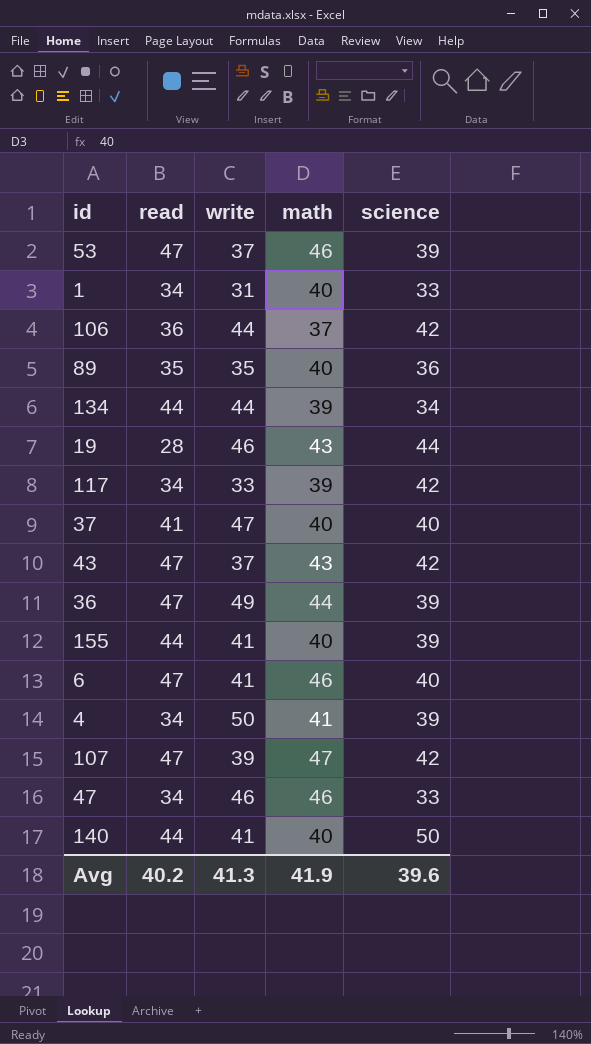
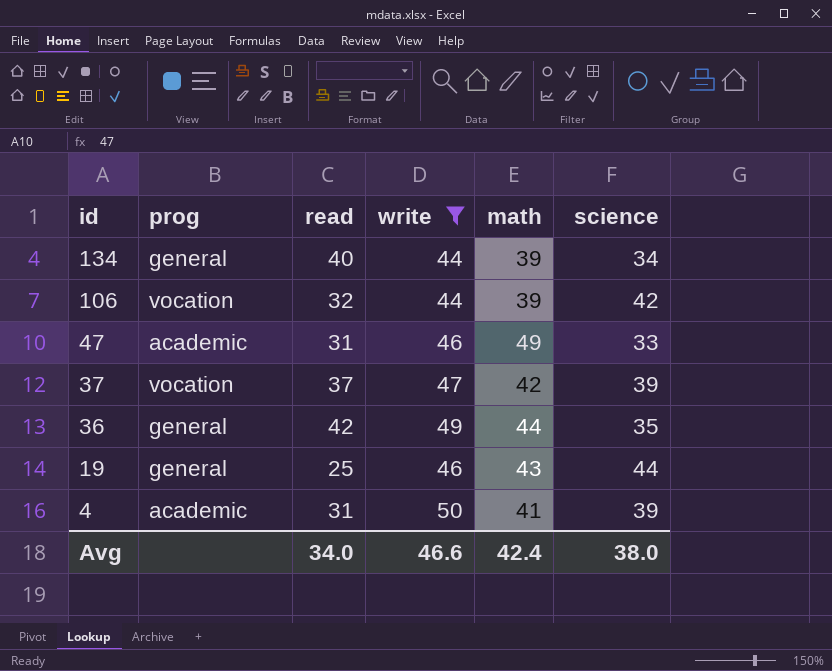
filter: none -> write >= 44
row order: none -> id descending
column prog | position: none -> 2
134 | read: 44 -> 40
106 | read: 36 -> 32
106 | math: 37 -> 39
47 | read: 34 -> 31
47 | math: 46 -> 49
37 | read: 41 -> 37
37 | math: 40 -> 42
37 | science: 40 -> 39
36 | read: 47 -> 42
36 | science: 39 -> 35
19 | read: 28 -> 25
4 | read: 34 -> 31
Avg | read: 40.2 -> 34.0
Avg | write: 41.3 -> 46.6
Avg | math: 41.9 -> 42.4
Avg | science: 39.6 -> 38.0

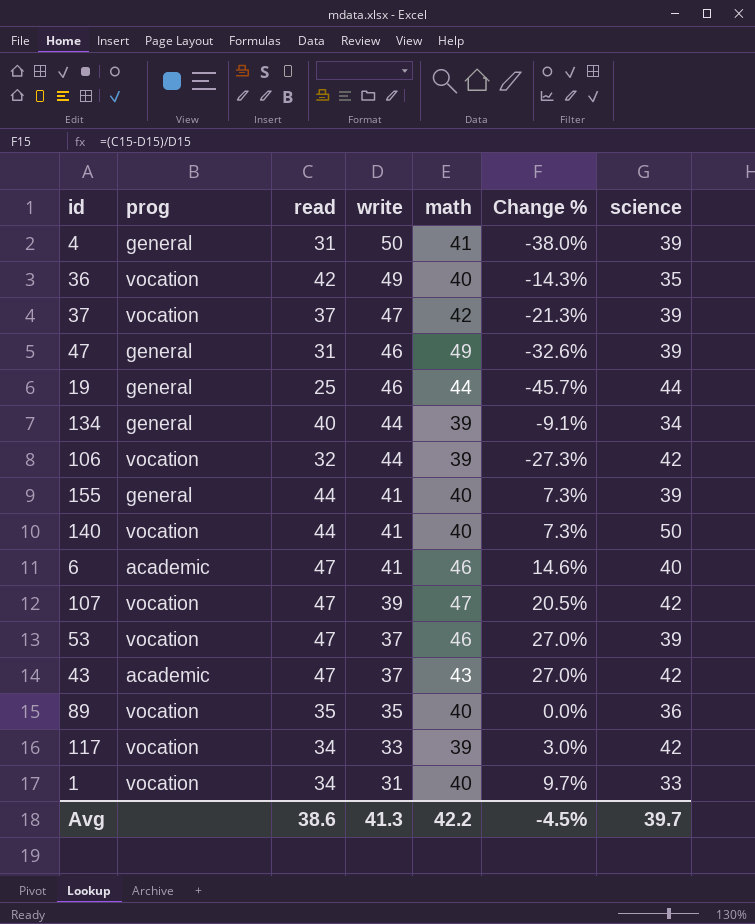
filter: write >= 44 -> none
row order: id descending -> write descending
column Change % | formula: none -> ([read] - [write]) / [write]
4 | prog: academic -> general
36 | prog: general -> vocation
36 | math: 44 -> 40
47 | prog: academic -> general
47 | science: 33 -> 39
19 | math: 43 -> 44
Avg | read: 34.0 -> 38.6
Avg | write: 46.6 -> 41.3
Avg | math: 42.4 -> 42.2
Avg | science: 38.0 -> 39.7

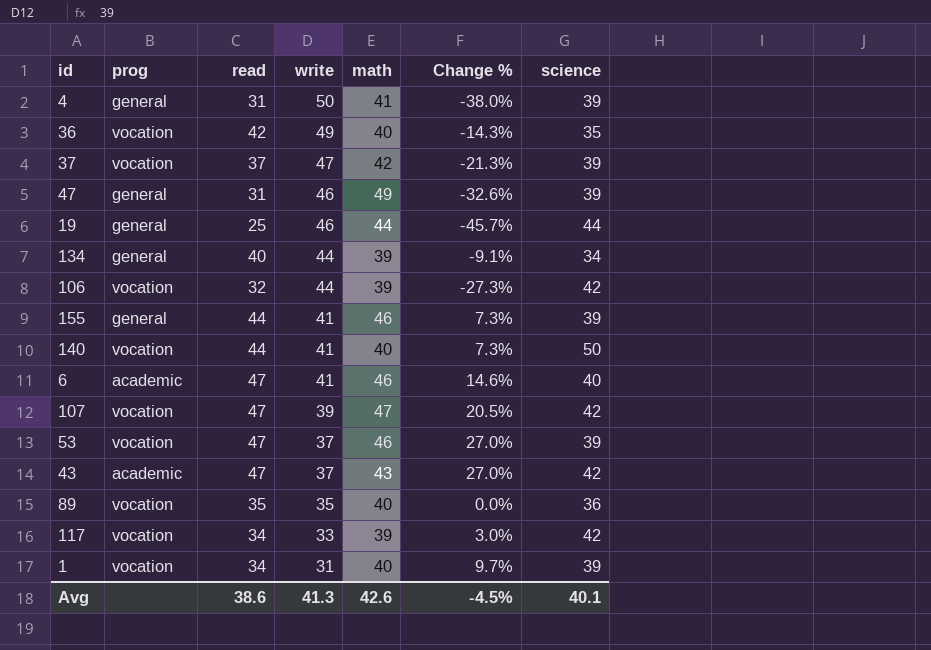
155 | math: 40 -> 46
1 | science: 33 -> 39
Avg | math: 42.2 -> 42.6
Avg | science: 39.7 -> 40.1

